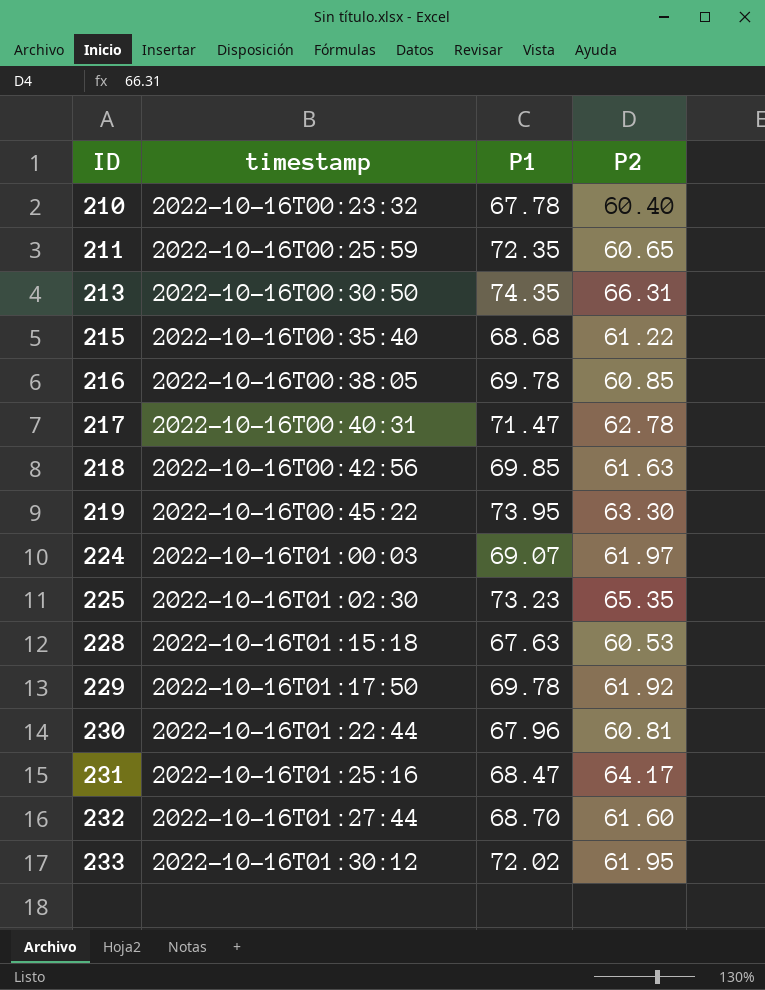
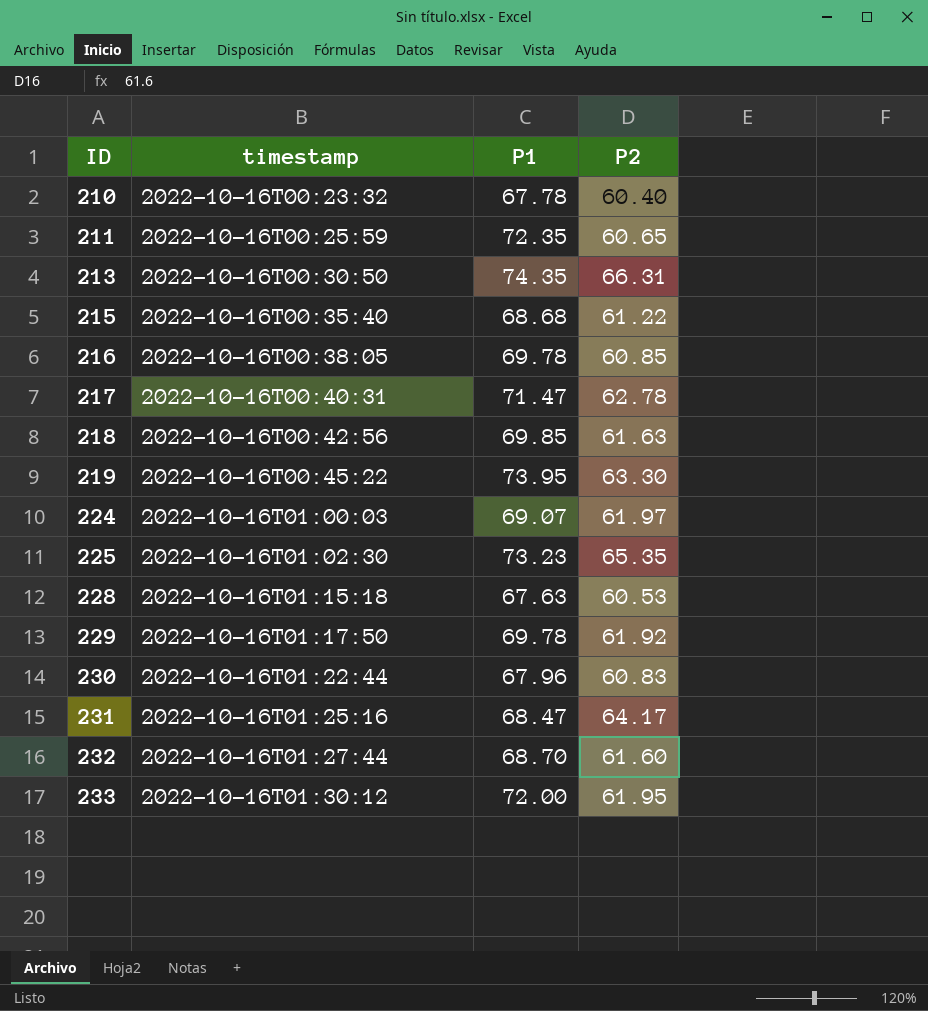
230 | P2: 60.81 -> 60.83
233 | P1: 72.02 -> 72.00

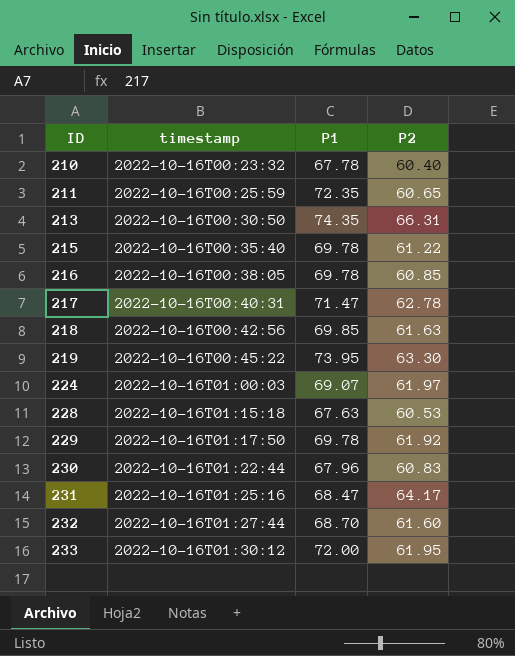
row 225: 2022-10-16T01:02:30 | 73.23 | 65.35 -> none
215 | P1: 68.68 -> 69.78

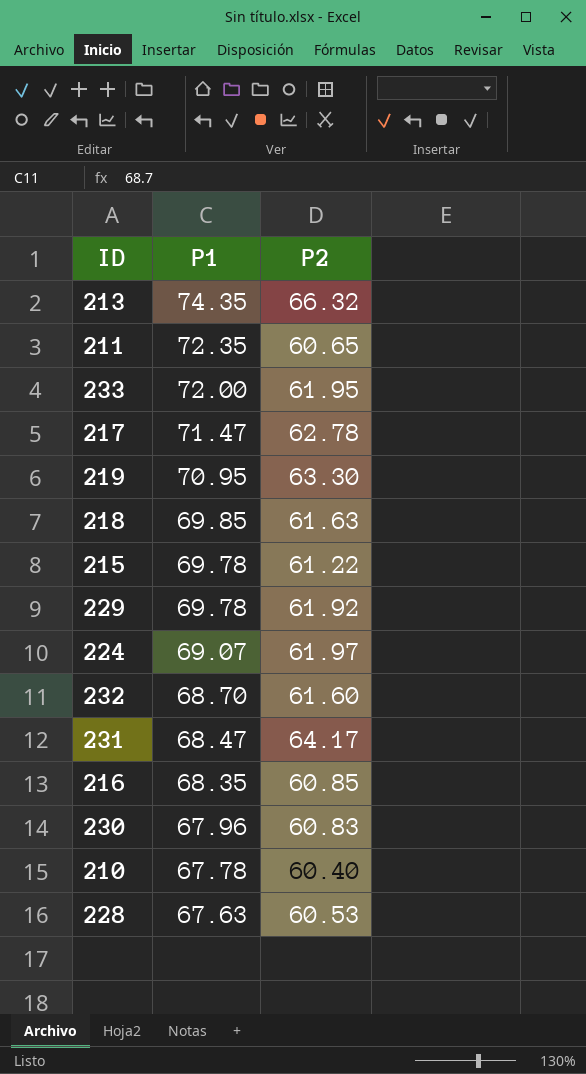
row order: ID ascending -> P1 descending
column timestamp | position: 2 -> none
213 | P2: 66.31 -> 66.32
219 | P1: 73.95 -> 70.95
216 | P1: 69.78 -> 68.35

